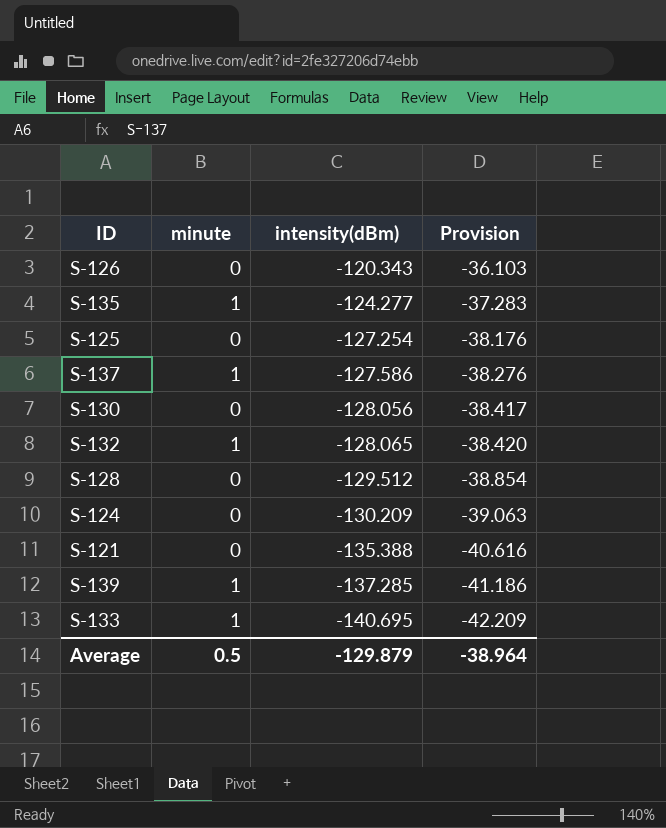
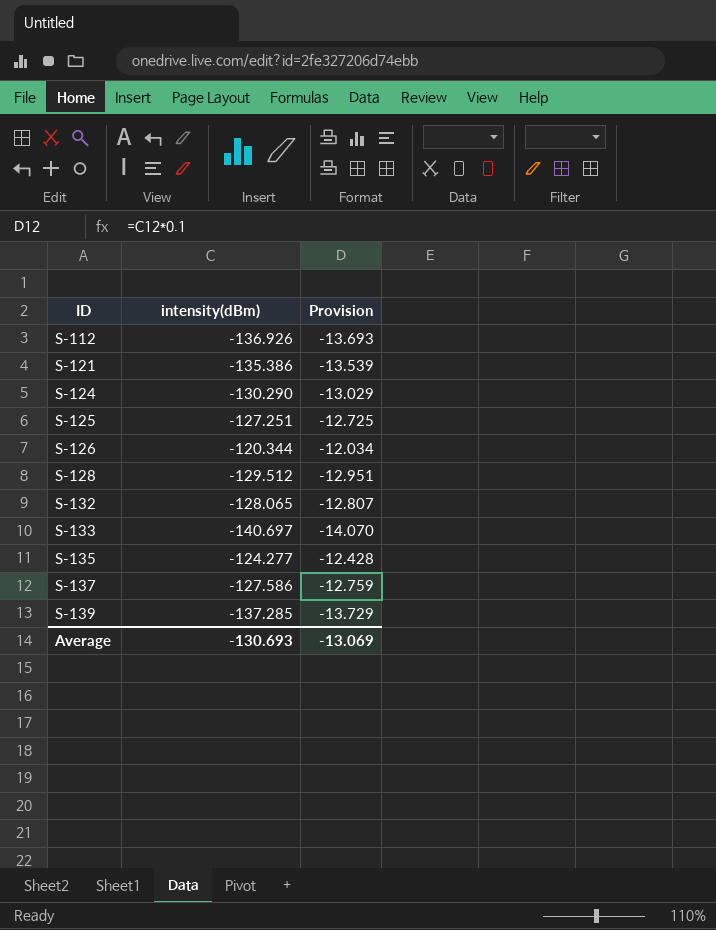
row order: intensity(dBm) descending -> ID ascending
column minute | position: 2 -> none
column Provision | formula: [intensity(dBm)] * 0.3 -> [intensity(dBm)] * 0.1
row S-130: 0 | -128.056 | -38.417 -> none
row S-112: none -> -136.926 | -13.693
S-121 | intensity(dBm): -135.388 -> -135.386
S-124 | intensity(dBm): -130.209 -> -130.290
S-125 | intensity(dBm): -127.254 -> -127.251
S-126 | intensity(dBm): -120.343 -> -120.344
S-133 | intensity(dBm): -140.695 -> -140.697
Average | intensity(dBm): -129.879 -> -130.693
Average | Provision: -38.964 -> -13.069

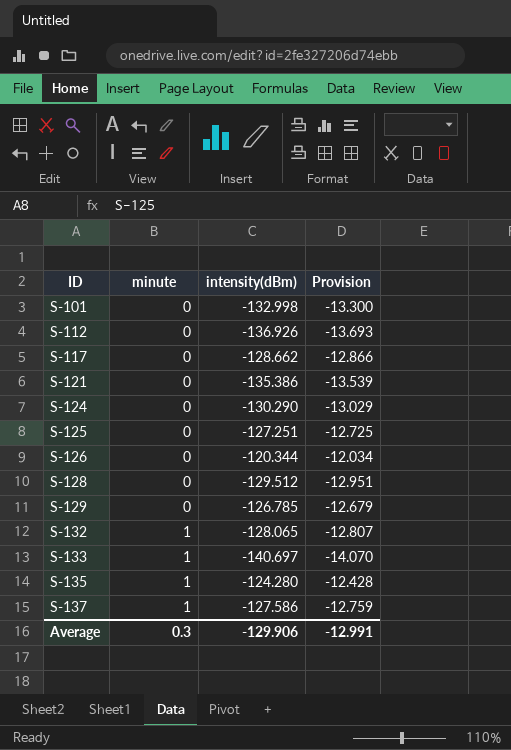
column minute | position: none -> 2
row S-139: -137.285 | -13.729 -> none
row S-101: none -> 0 | -132.998 | -13.300
row S-117: none -> 0 | -128.662 | -12.866
row S-129: none -> 0 | -126.785 | -12.679
S-135 | intensity(dBm): -124.277 -> -124.280
Average | intensity(dBm): -130.693 -> -129.906
Average | Provision: -13.069 -> -12.991

